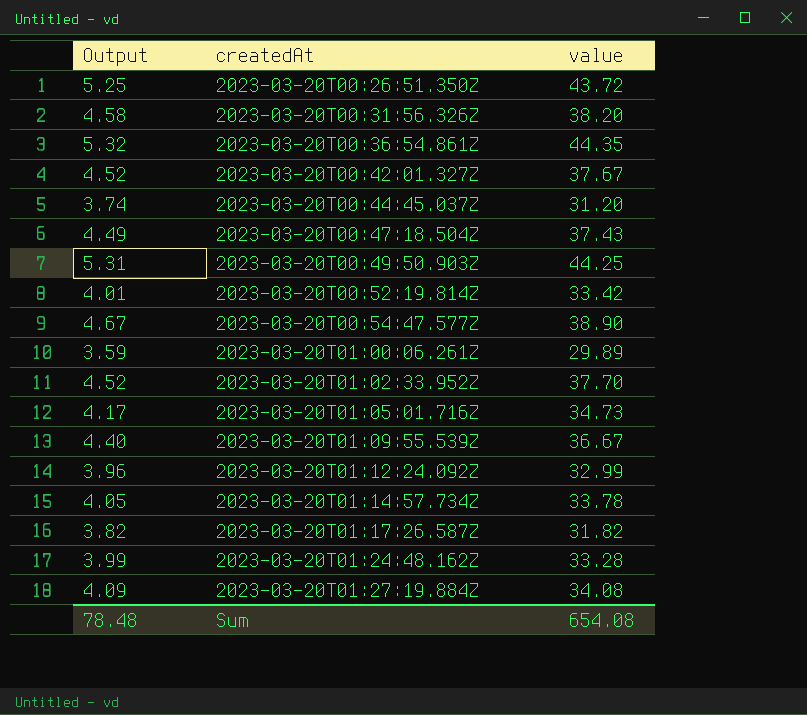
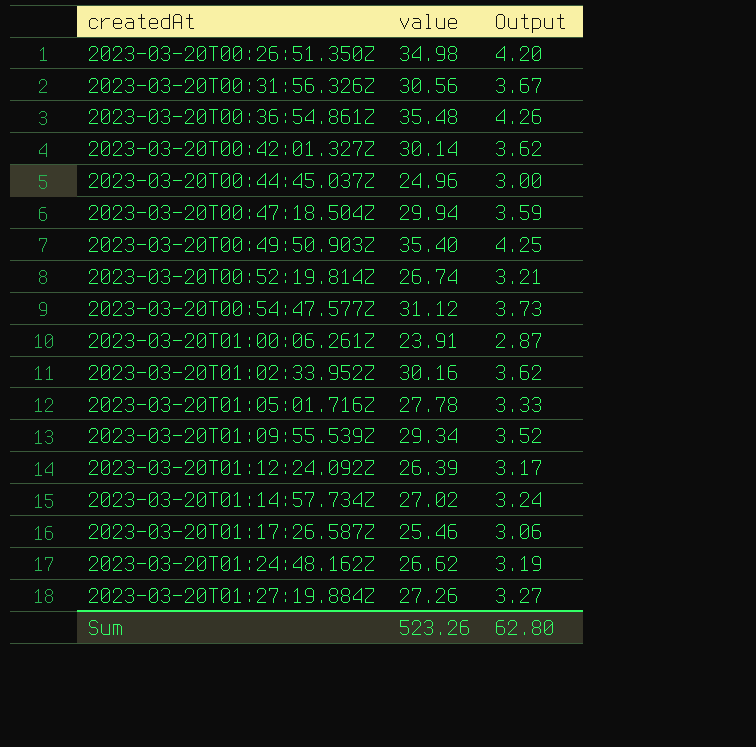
column Output | position: 1 -> 3
2023-03-20T00:26:51.350Z | value: 43.72 -> 34.98
2023-03-20T00:26:51.350Z | Output: 5.25 -> 4.20
2023-03-20T00:31:56.326Z | value: 38.20 -> 30.56
2023-03-20T00:31:56.326Z | Output: 4.58 -> 3.67
2023-03-20T00:36:54.861Z | value: 44.35 -> 35.48
2023-03-20T00:36:54.861Z | Output: 5.32 -> 4.26
2023-03-20T00:42:01.327Z | value: 37.67 -> 30.14
2023-03-20T00:42:01.327Z | Output: 4.52 -> 3.62
2023-03-20T00:44:45.037Z | value: 31.20 -> 24.96
2023-03-20T00:44:45.037Z | Output: 3.74 -> 3.00
2023-03-20T00:47:18.504Z | value: 37.43 -> 29.94
2023-03-20T00:47:18.504Z | Output: 4.49 -> 3.59
2023-03-20T00:49:50.903Z | value: 44.25 -> 35.40
2023-03-20T00:49:50.903Z | Output: 5.31 -> 4.25
2023-03-20T00:52:19.814Z | value: 33.42 -> 26.74
2023-03-20T00:52:19.814Z | Output: 4.01 -> 3.21
2023-03-20T00:54:47.577Z | value: 38.90 -> 31.12
2023-03-20T00:54:47.577Z | Output: 4.67 -> 3.73
2023-03-20T01:00:06.261Z | value: 29.89 -> 23.91
2023-03-20T01:00:06.261Z | Output: 3.59 -> 2.87
2023-03-20T01:02:33.952Z | value: 37.70 -> 30.16
2023-03-20T01:02:33.952Z | Output: 4.52 -> 3.62
2023-03-20T01:05:01.716Z | value: 34.73 -> 27.78
2023-03-20T01:05:01.716Z | Output: 4.17 -> 3.33
2023-03-20T01:09:55.539Z | value: 36.67 -> 29.34
2023-03-20T01:09:55.539Z | Output: 4.40 -> 3.52
2023-03-20T01:12:24.092Z | value: 32.99 -> 26.39
2023-03-20T01:12:24.092Z | Output: 3.96 -> 3.17
2023-03-20T01:14:57.734Z | value: 33.78 -> 27.02
2023-03-20T01:14:57.734Z | Output: 4.05 -> 3.24
2023-03-20T01:17:26.587Z | value: 31.82 -> 25.46
2023-03-20T01:17:26.587Z | Output: 3.82 -> 3.06
2023-03-20T01:24:48.162Z | value: 33.28 -> 26.62
2023-03-20T01:24:48.162Z | Output: 3.99 -> 3.19
2023-03-20T01:27:19.884Z | value: 34.08 -> 27.26
2023-03-20T01:27:19.884Z | Output: 4.09 -> 3.27
Sum | value: 654.08 -> 523.26
Sum | Output: 78.48 -> 62.80

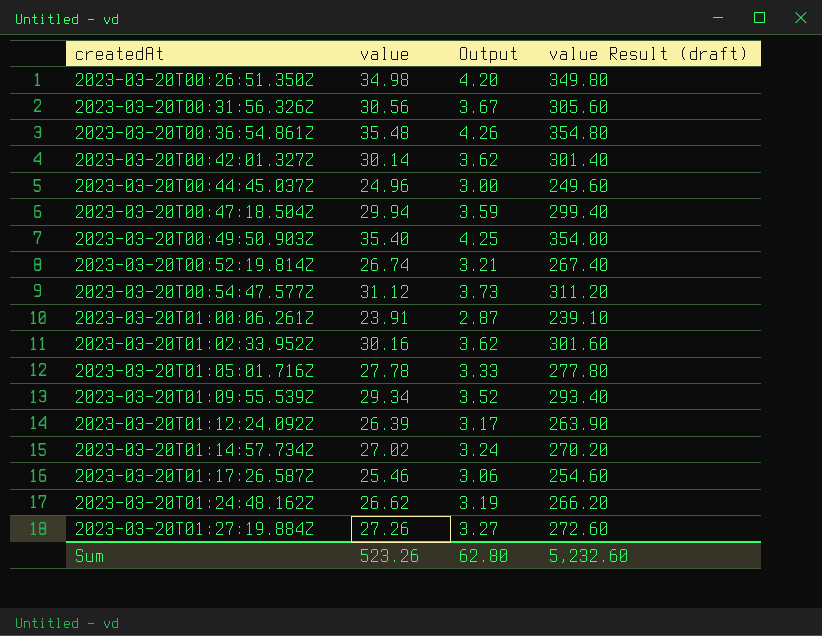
column value Result (draft) | formula: none -> [value] * 10

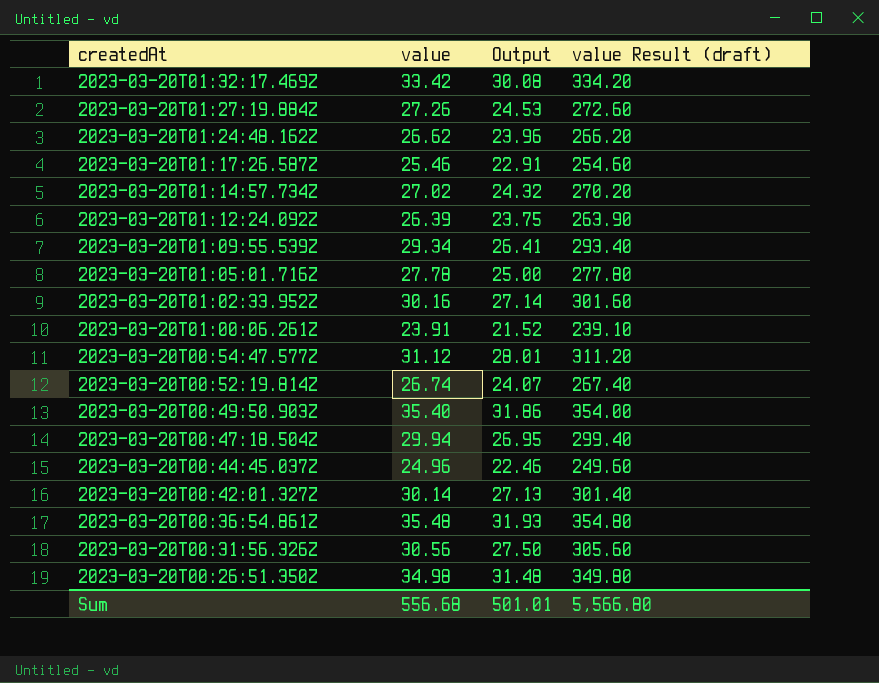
row order: createdAt ascending -> createdAt descending
column Output | formula: [value] * 0.12 -> [value] * 0.9
row 2023-03-20T01:32:17.469Z: none -> 33.42 | 30.08 | 334.20
Sum | value: 523.26 -> 556.68
Sum | Output: 62.80 -> 501.01
Sum | value Result (draft): 5,232.60 -> 5,566.80

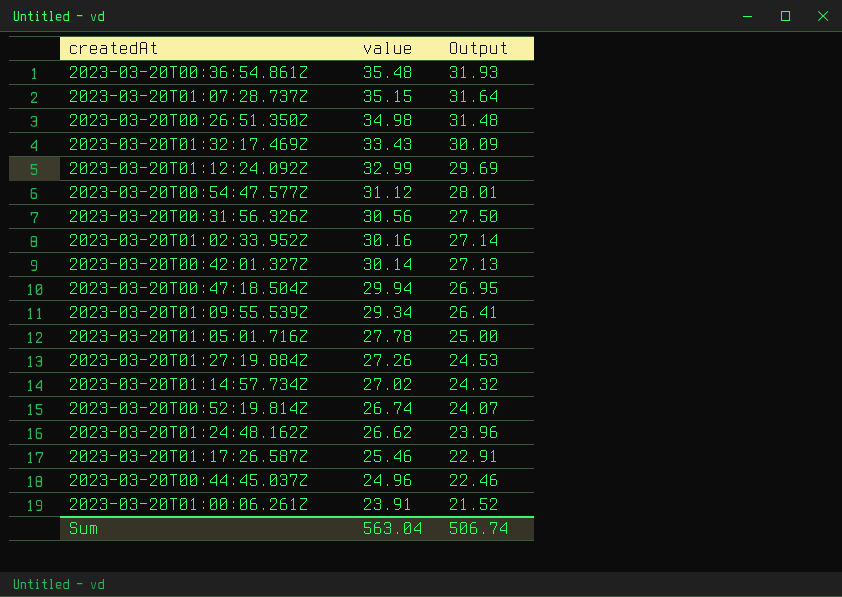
row order: createdAt descending -> value descending
column value Result (draft) | formula: [value] * 10 -> none
row 2023-03-20T00:49:50.903Z: 35.40 | 31.86 | 354.00 -> none
row 2023-03-20T01:07:28.737Z: none -> 35.15 | 31.64
2023-03-20T01:32:17.469Z | value: 33.42 -> 33.43
2023-03-20T01:32:17.469Z | Output: 30.08 -> 30.09
2023-03-20T01:12:24.092Z | value: 26.39 -> 32.99
2023-03-20T01:12:24.092Z | Output: 23.75 -> 29.69
Sum | value: 556.68 -> 563.04
Sum | Output: 501.01 -> 506.74

